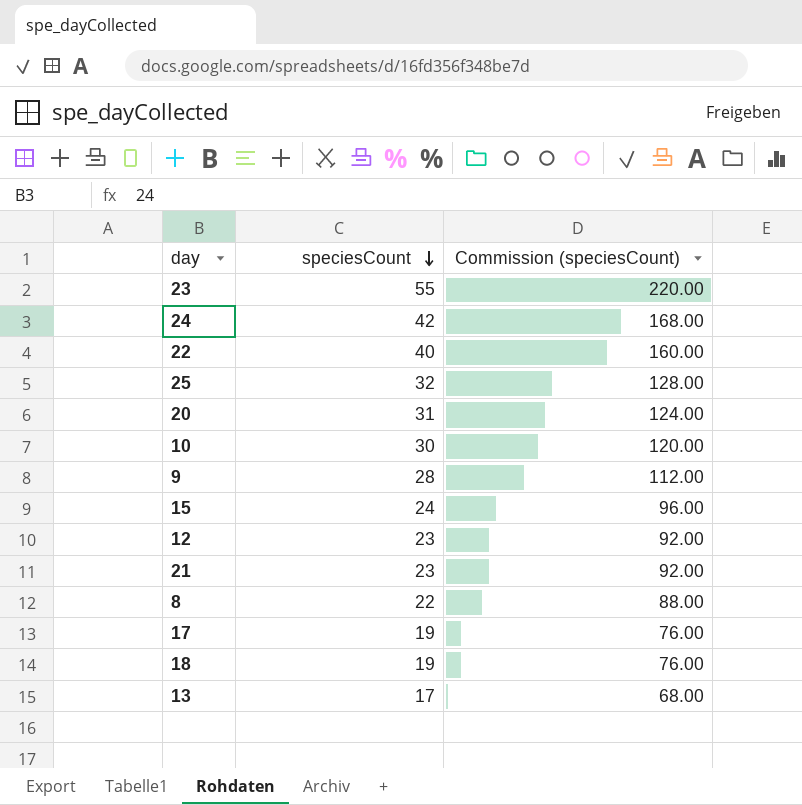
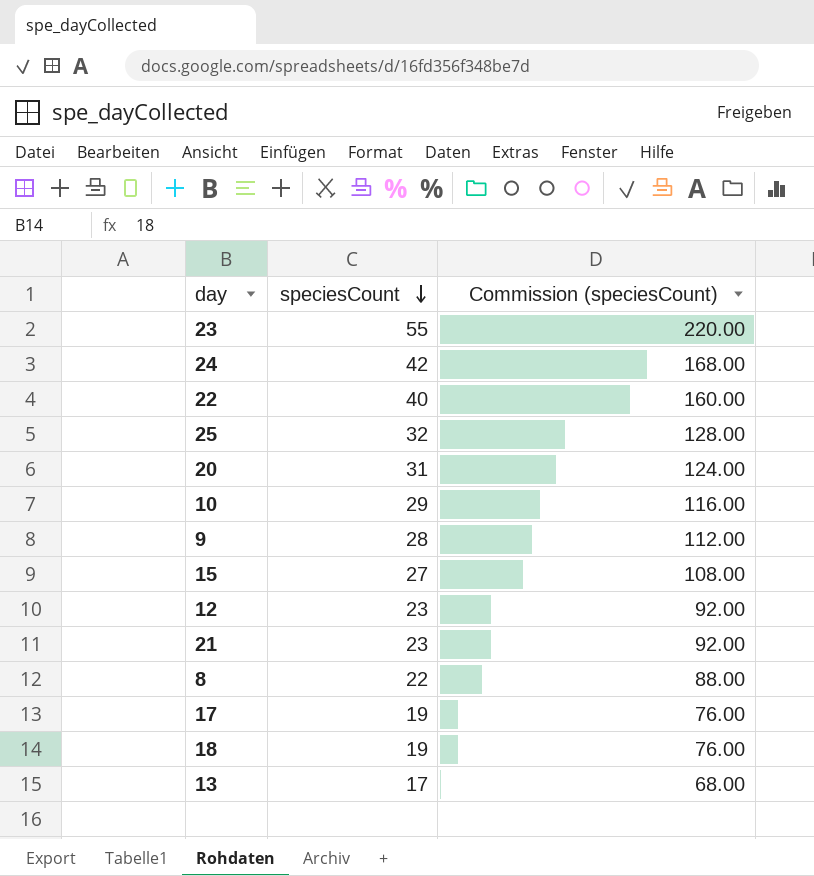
10 | speciesCount: 30 -> 29
10 | Commission (speciesCount): 120.00 -> 116.00
15 | speciesCount: 24 -> 27
15 | Commission (speciesCount): 96.00 -> 108.00

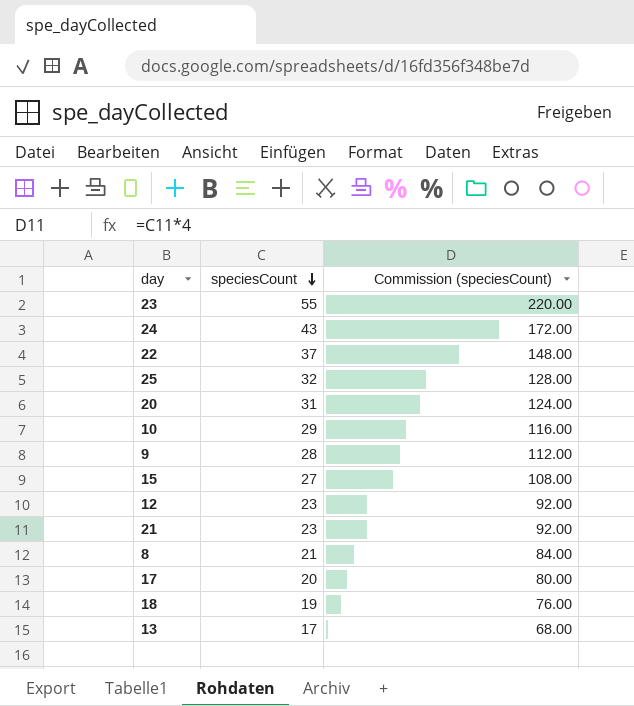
24 | speciesCount: 42 -> 43
24 | Commission (speciesCount): 168.00 -> 172.00
22 | speciesCount: 40 -> 37
22 | Commission (speciesCount): 160.00 -> 148.00
8 | speciesCount: 22 -> 21
8 | Commission (speciesCount): 88.00 -> 84.00
17 | speciesCount: 19 -> 20
17 | Commission (speciesCount): 76.00 -> 80.00

